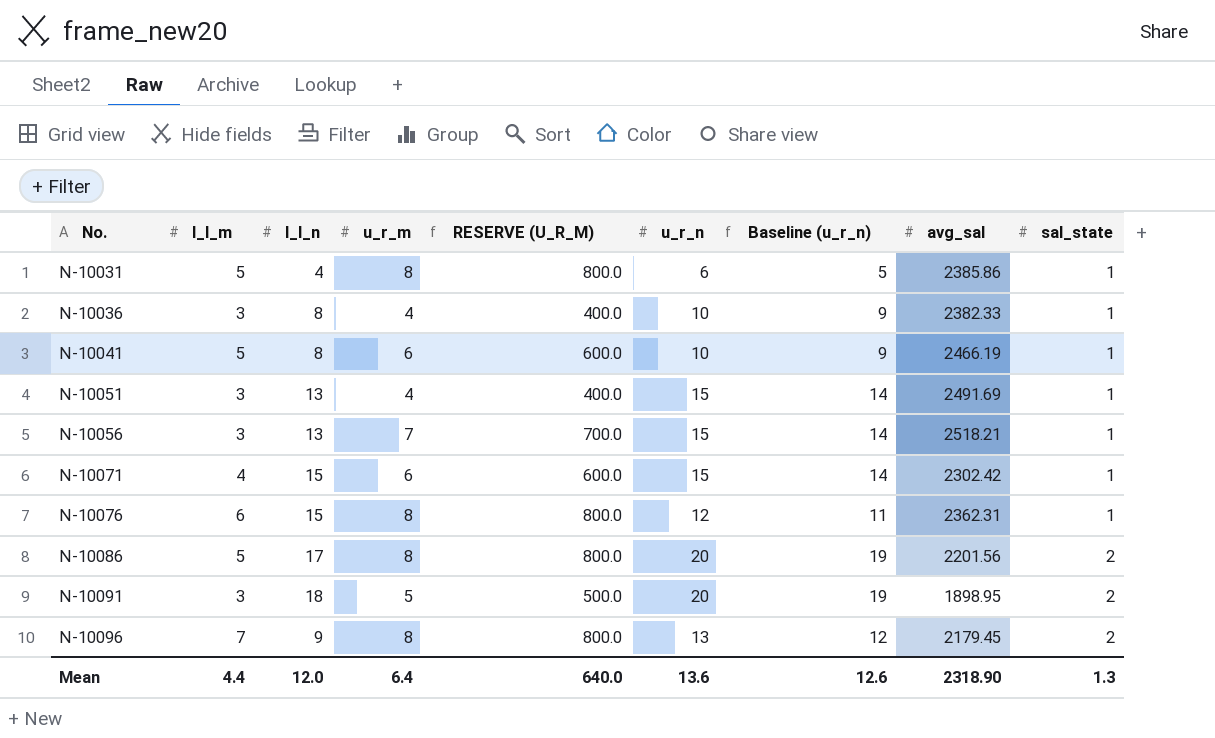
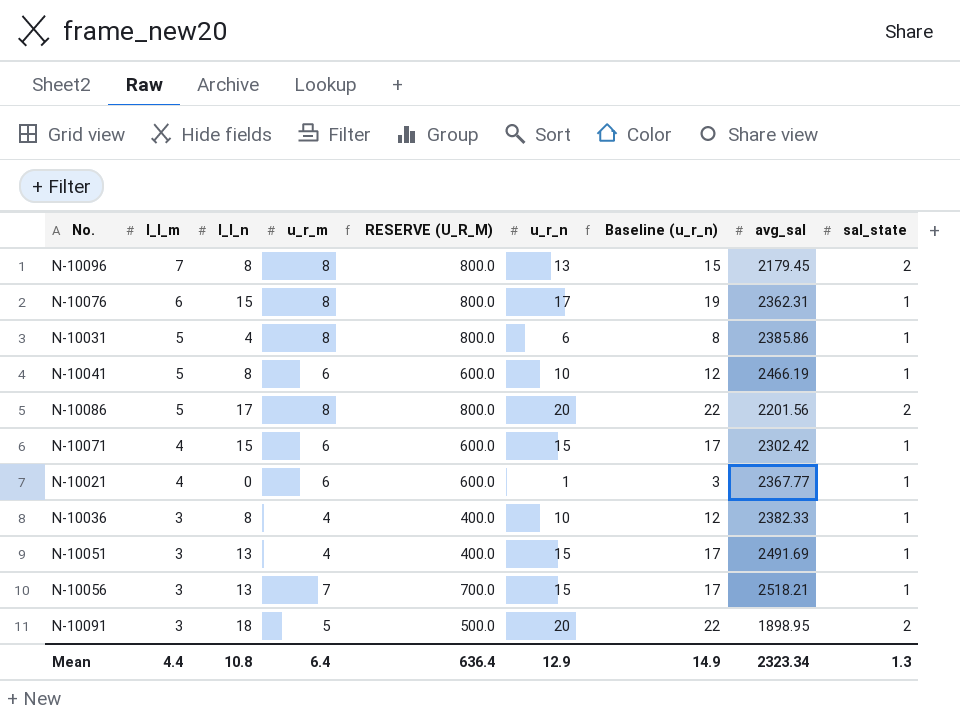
row order: No. ascending -> l_l_m descending
column Baseline (u_r_n) | formula: [u_r_n] - 1 -> [u_r_n] + 2
N-10096 | l_l_n: 9 -> 8
N-10076 | u_r_n: 12 -> 17
row N-10021: none -> 4 | 0 | 6 | 600.0 | 1 | 3 | 2367.77 | 1
Mean | l_l_n: 12.0 -> 10.8
Mean | RESERVE (U_R_M): 640.0 -> 636.4
Mean | u_r_n: 13.6 -> 12.9
Mean | Baseline (u_r_n): 12.6 -> 14.9
Mean | avg_sal: 2318.90 -> 2323.34

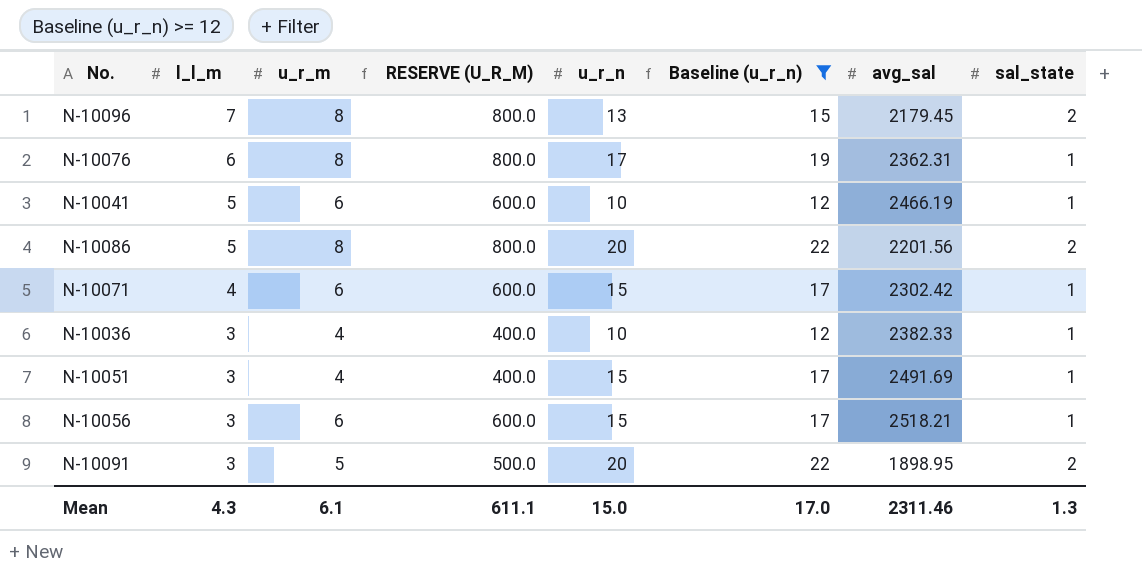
filter: none -> Baseline (u_r_n) >= 12
column l_l_n | position: 3 -> none
N-10056 | u_r_m: 7 -> 6
N-10056 | RESERVE (U_R_M): 700.0 -> 600.0
Mean | l_l_m: 4.4 -> 4.3
Mean | u_r_m: 6.4 -> 6.1
Mean | RESERVE (U_R_M): 636.4 -> 611.1
Mean | u_r_n: 12.9 -> 15.0
Mean | Baseline (u_r_n): 14.9 -> 17.0
Mean | avg_sal: 2323.34 -> 2311.46

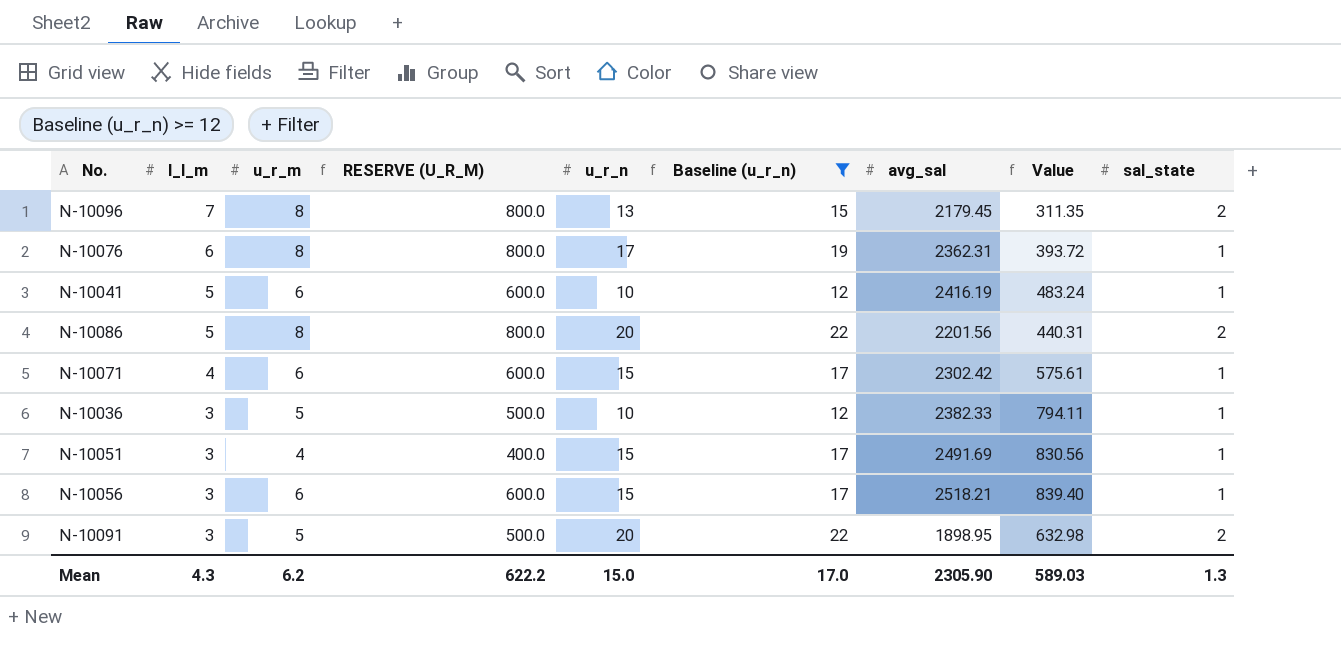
column Value | formula: none -> [avg_sal] / [l_l_m]
N-10041 | avg_sal: 2466.19 -> 2416.19
N-10036 | u_r_m: 4 -> 5
N-10036 | RESERVE (U_R_M): 400.0 -> 500.0
Mean | u_r_m: 6.1 -> 6.2
Mean | RESERVE (U_R_M): 611.1 -> 622.2
Mean | avg_sal: 2311.46 -> 2305.90

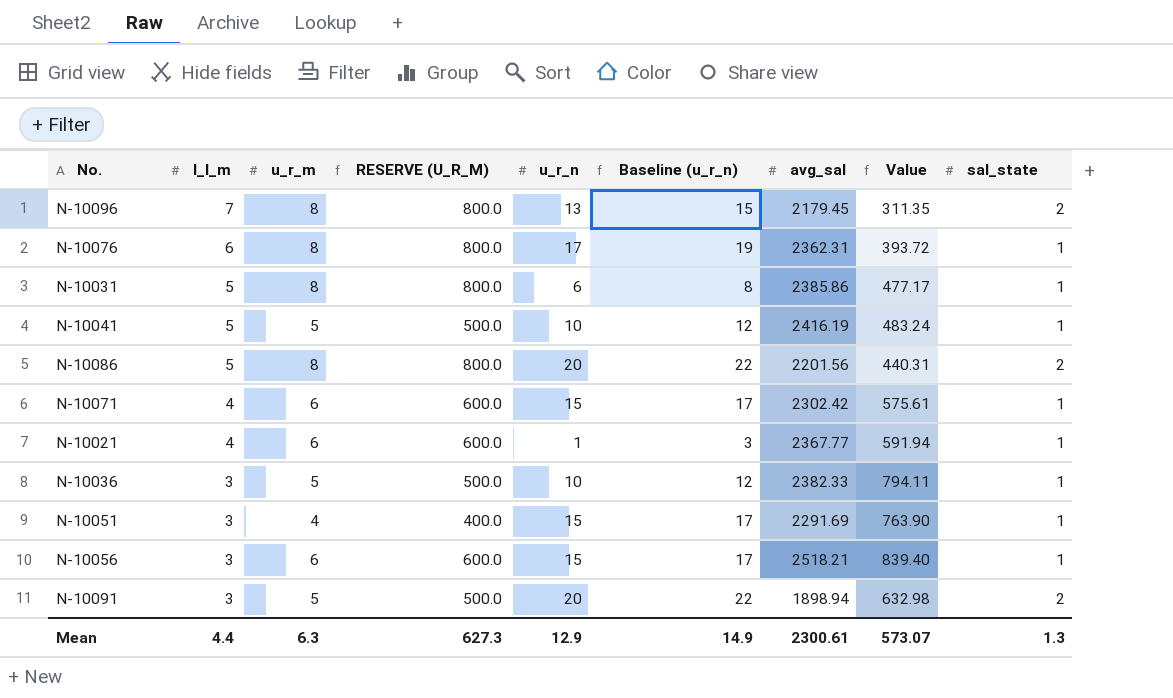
filter: Baseline (u_r_n) >= 12 -> none
N-10041 | u_r_m: 6 -> 5
N-10041 | RESERVE (U_R_M): 600.0 -> 500.0
N-10051 | avg_sal: 2491.69 -> 2291.69
N-10051 | Value: 830.56 -> 763.90
N-10091 | avg_sal: 1898.95 -> 1898.94
Mean | l_l_m: 4.3 -> 4.4
Mean | u_r_m: 6.2 -> 6.3
Mean | RESERVE (U_R_M): 622.2 -> 627.3
Mean | u_r_n: 15.0 -> 12.9
Mean | Baseline (u_r_n): 17.0 -> 14.9
Mean | avg_sal: 2305.90 -> 2300.61
Mean | Value: 589.03 -> 573.07

